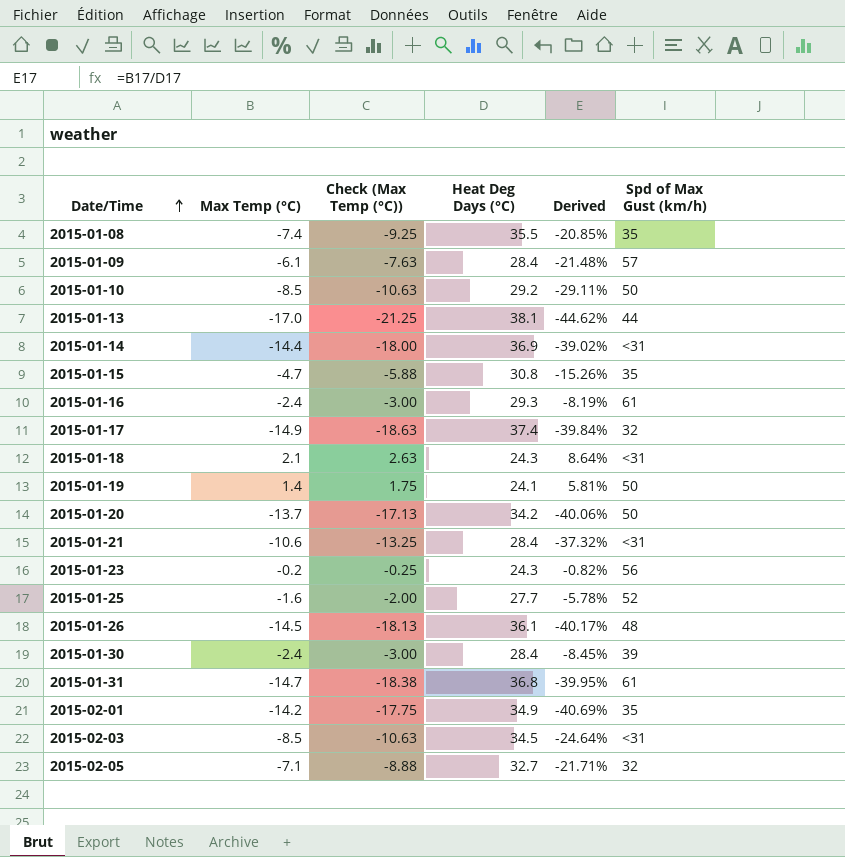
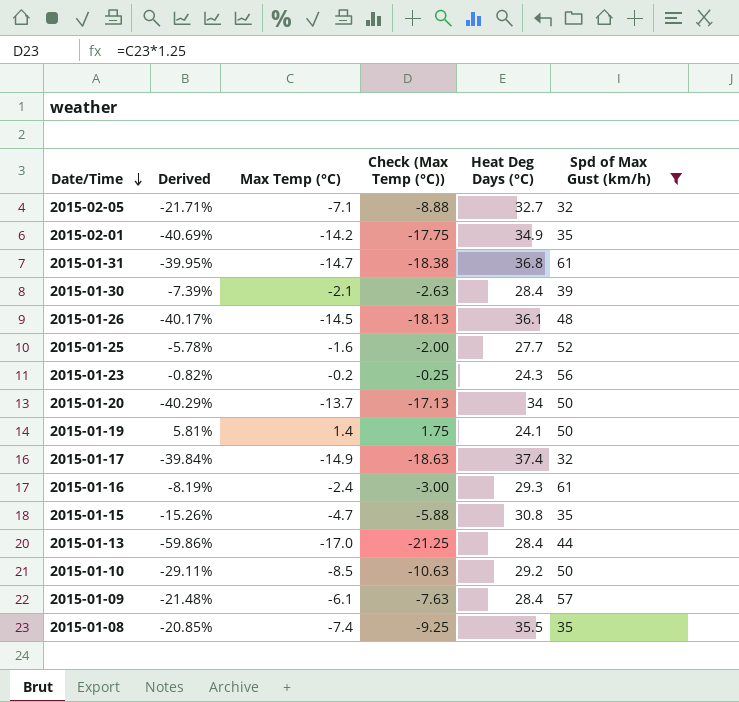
filter: none -> Spd of Max Gust (km/h) != <31
row order: Date/Time ascending -> Date/Time descending
column Derived | position: 5 -> 2
2015-01-30 | Derived: -8.45% -> -7.39%
2015-01-30 | Max Temp (°C): -2.4 -> -2.1
2015-01-30 | Check (Max Temp (°C)): -3.00 -> -2.63
2015-01-20 | Derived: -40.06% -> -40.29%
2015-01-20 | Heat Deg Days (°C): 34.2 -> 34
2015-01-13 | Derived: -44.62% -> -59.86%
2015-01-13 | Heat Deg Days (°C): 38.1 -> 28.4

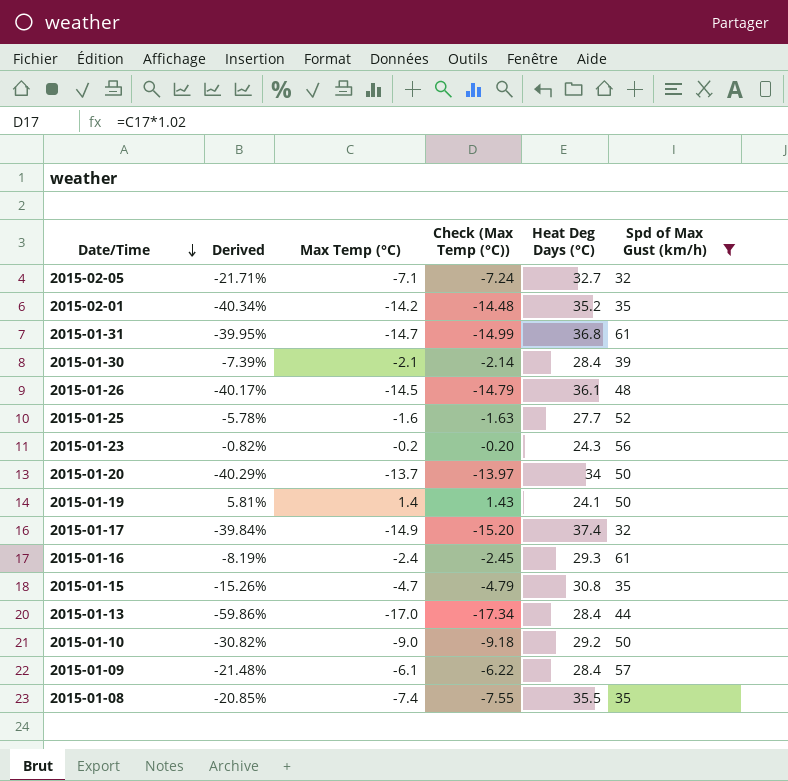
column Check (Max Temp (°C)) | formula: [Max Temp (°C)] * 1.25 -> [Max Temp (°C)] * 1.02
2015-02-01 | Derived: -40.69% -> -40.34%
2015-02-01 | Heat Deg Days (°C): 34.9 -> 35.2
2015-01-10 | Derived: -29.11% -> -30.82%
2015-01-10 | Max Temp (°C): -8.5 -> -9.0

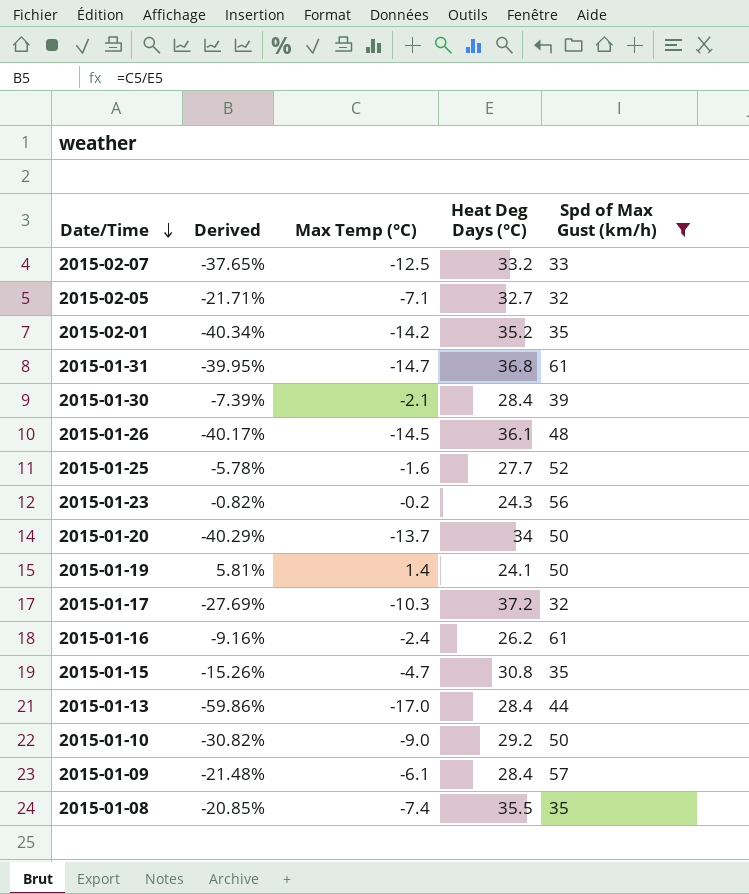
column Check (Max Temp (°C)) | formula: [Max Temp (°C)] * 1.02 -> none
row 2015-02-07: none -> -37.65% | -12.5 | 33.2 | 33
2015-01-17 | Derived: -39.84% -> -27.69%
2015-01-17 | Max Temp (°C): -14.9 -> -10.3
2015-01-17 | Heat Deg Days (°C): 37.4 -> 37.2
2015-01-16 | Derived: -8.19% -> -9.16%
2015-01-16 | Heat Deg Days (°C): 29.3 -> 26.2

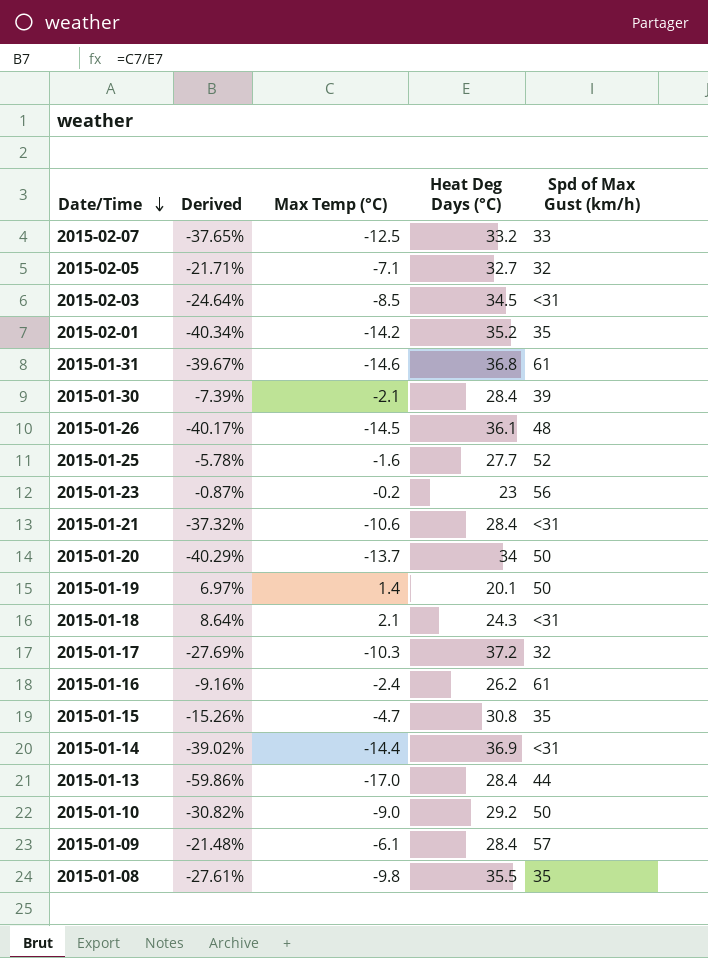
filter: Spd of Max Gust (km/h) != <31 -> none
2015-01-31 | Derived: -39.95% -> -39.67%
2015-01-31 | Max Temp (°C): -14.7 -> -14.6
2015-01-23 | Derived: -0.82% -> -0.87%
2015-01-23 | Heat Deg Days (°C): 24.3 -> 23
2015-01-19 | Derived: 5.81% -> 6.97%
2015-01-19 | Heat Deg Days (°C): 24.1 -> 20.1
2015-01-08 | Derived: -20.85% -> -27.61%
2015-01-08 | Max Temp (°C): -7.4 -> -9.8

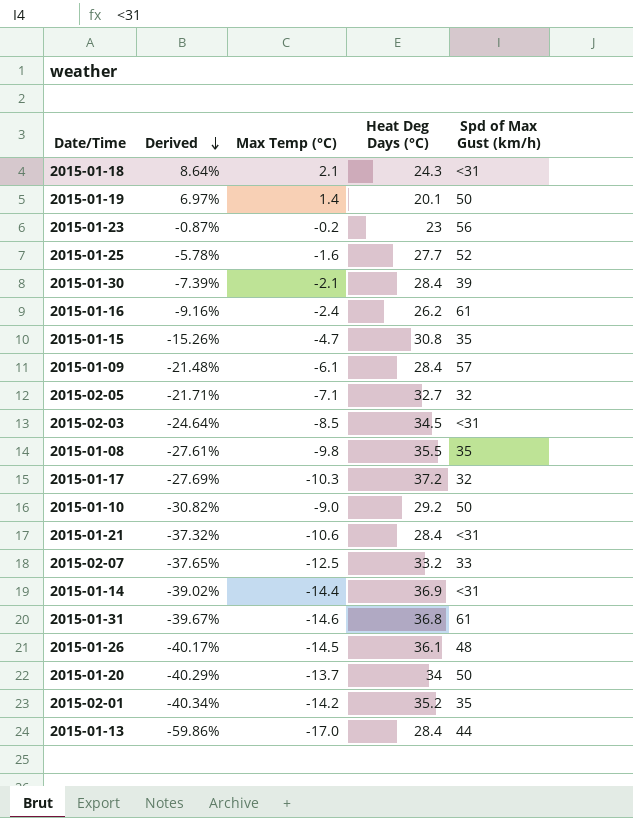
row order: Date/Time descending -> Derived descending

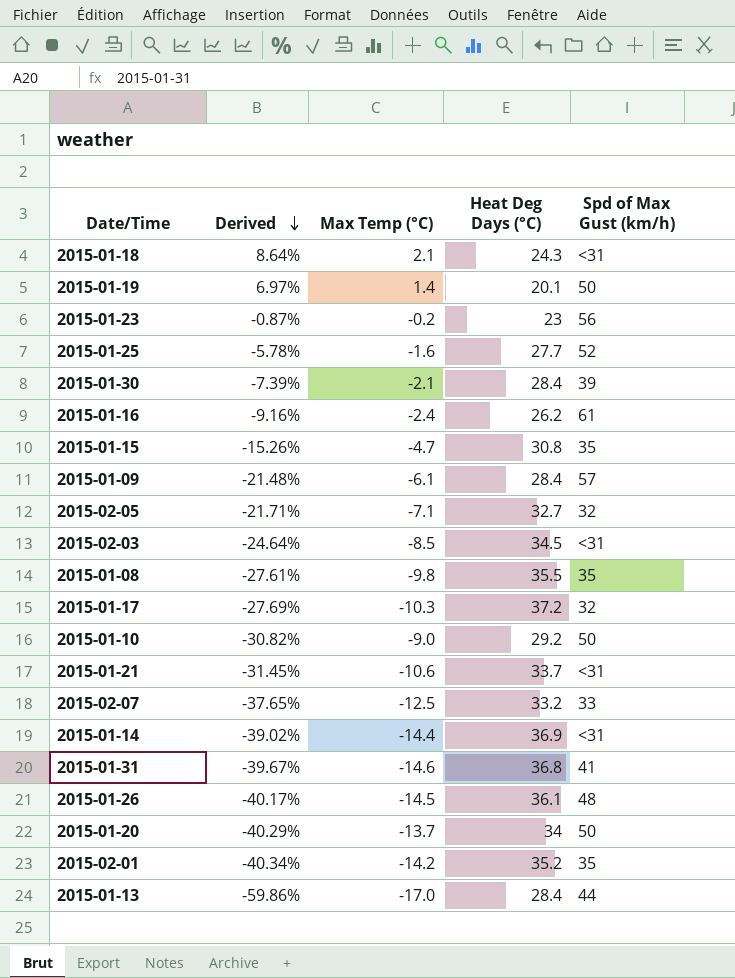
2015-01-21 | Derived: -37.32% -> -31.45%
2015-01-21 | Heat Deg Days (°C): 28.4 -> 33.7
2015-01-31 | Spd of Max Gust (km/h): 61 -> 41

